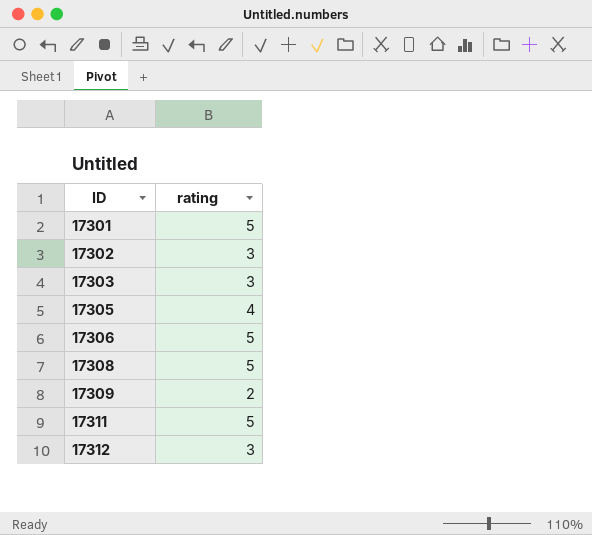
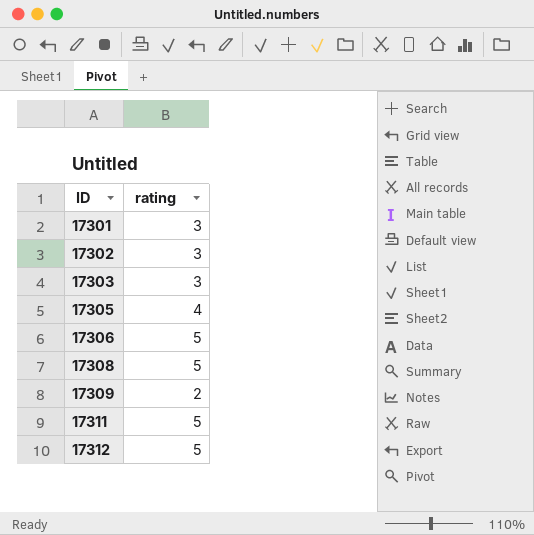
17301 | rating: 5 -> 3
17312 | rating: 3 -> 5

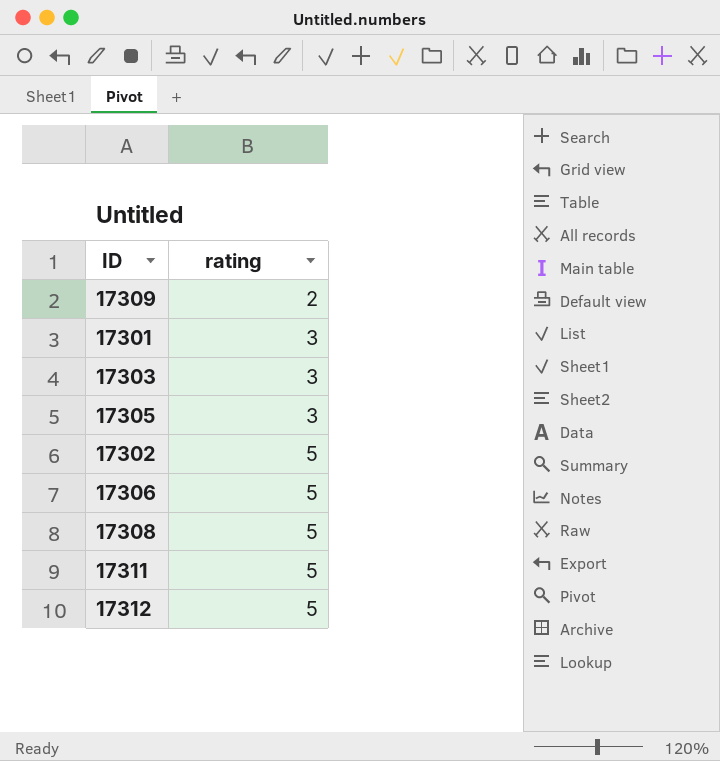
row order: ID ascending -> rating ascending
17305 | rating: 4 -> 3
17302 | rating: 3 -> 5

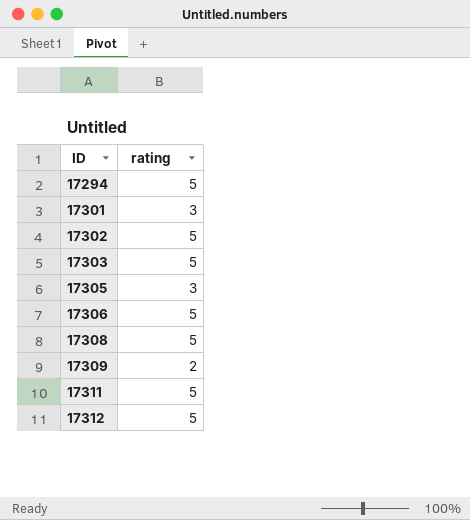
row order: rating ascending -> ID ascending
row 17294: none -> 5
17303 | rating: 3 -> 5

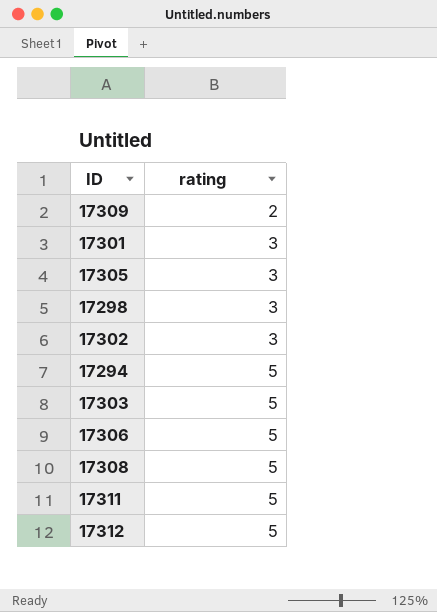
row order: ID ascending -> rating ascending
row 17298: none -> 3
17302 | rating: 5 -> 3

